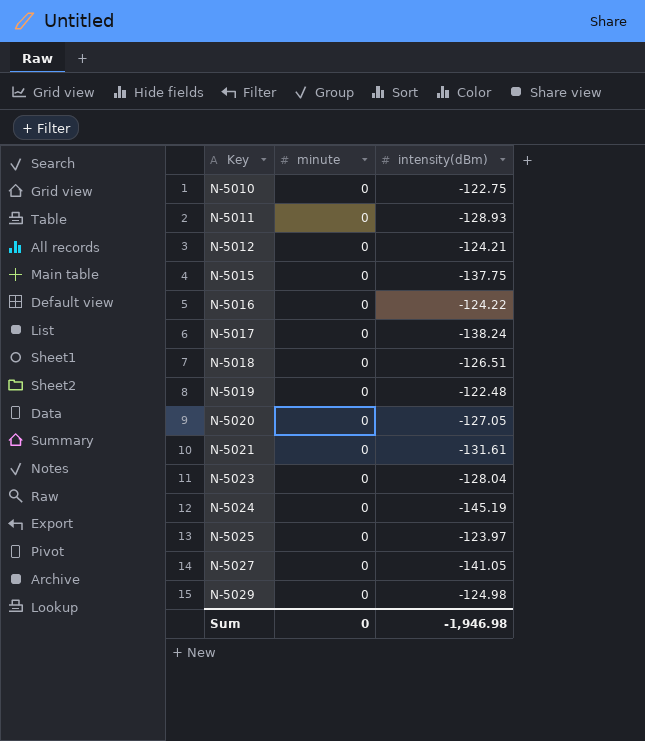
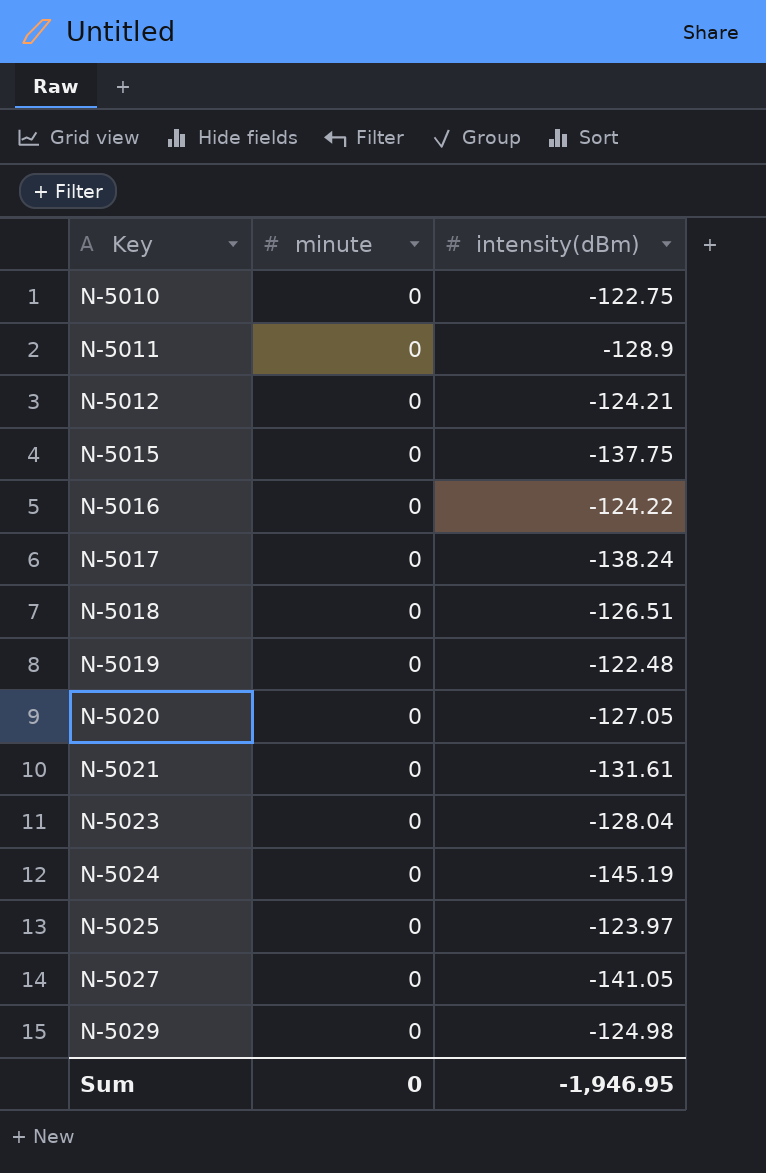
N-5011 | intensity(dBm): -128.93 -> -128.9
Sum | intensity(dBm): -1,946.98 -> -1,946.95

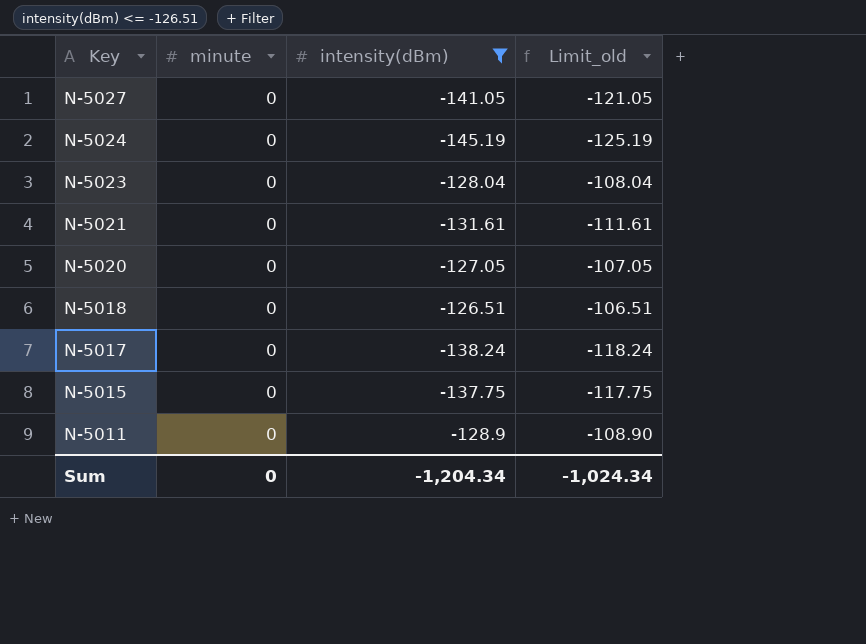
filter: none -> intensity(dBm) <= -126.51
row order: Key ascending -> Key descending
column Limit_old | formula: none -> [intensity(dBm)] + 20
Sum | intensity(dBm): -1,946.95 -> -1,204.34

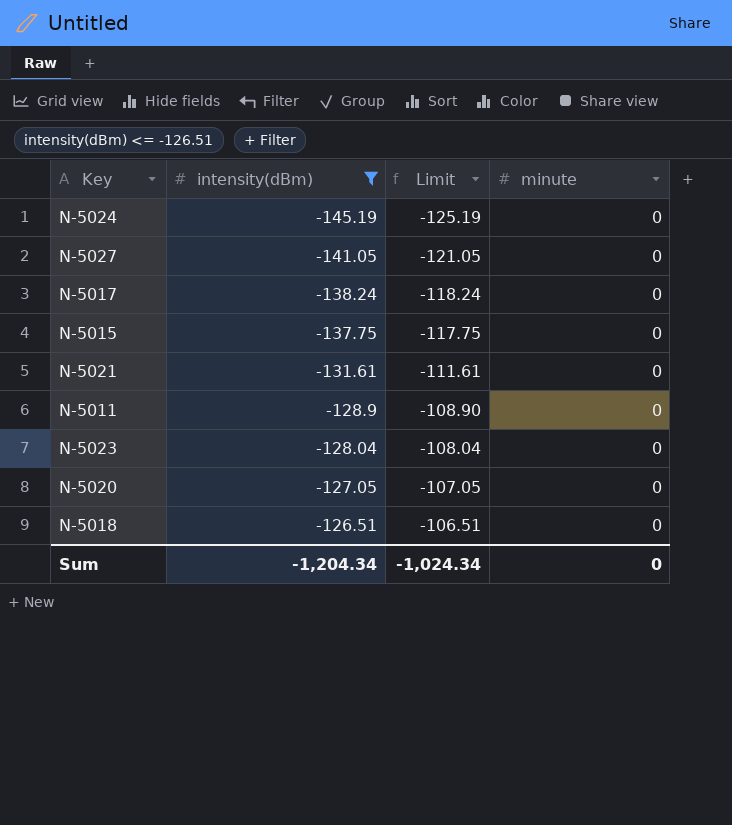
row order: Key descending -> intensity(dBm) ascending
column name: Limit_old -> Limit
column minute | position: 2 -> 4

